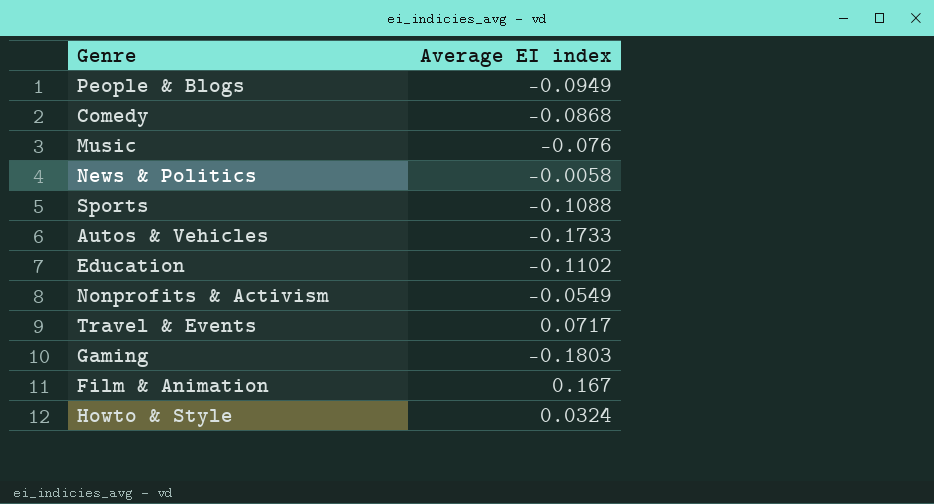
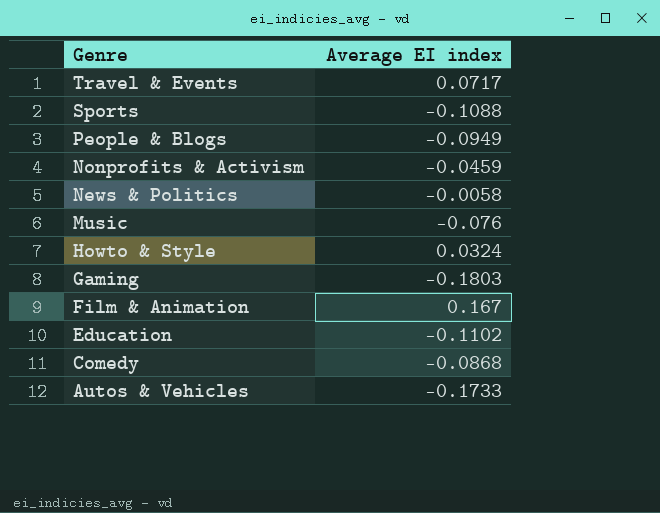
row order: none -> Genre descending
Nonprofits & Activism | Average EI index: -0.0549 -> -0.0459

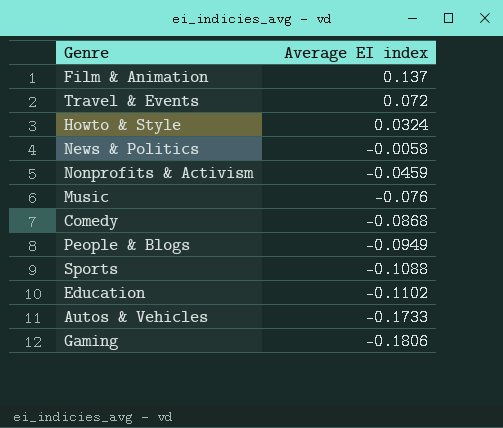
row order: Genre descending -> Average EI index descending
Film & Animation | Average EI index: 0.167 -> 0.137
Travel & Events | Average EI index: 0.0717 -> 0.072
Gaming | Average EI index: -0.1803 -> -0.1806

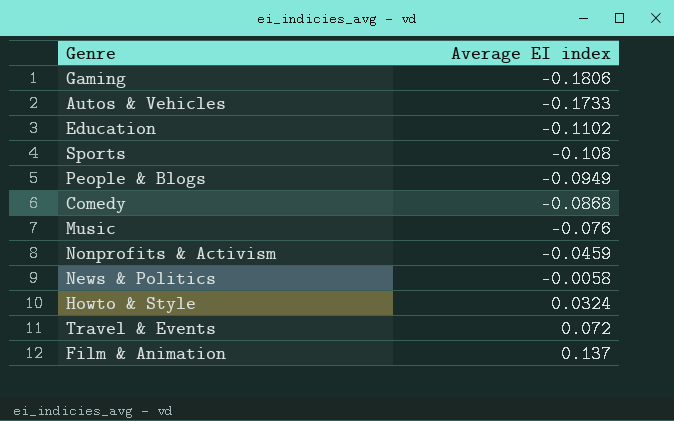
row order: Average EI index descending -> Average EI index ascending
Sports | Average EI index: -0.1088 -> -0.108

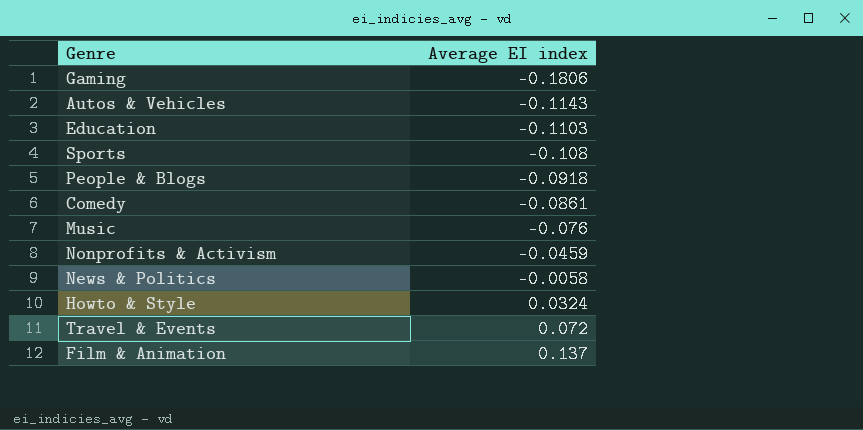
Autos & Vehicles | Average EI index: -0.1733 -> -0.1143
Education | Average EI index: -0.1102 -> -0.1103
People & Blogs | Average EI index: -0.0949 -> -0.0918
Comedy | Average EI index: -0.0868 -> -0.0861

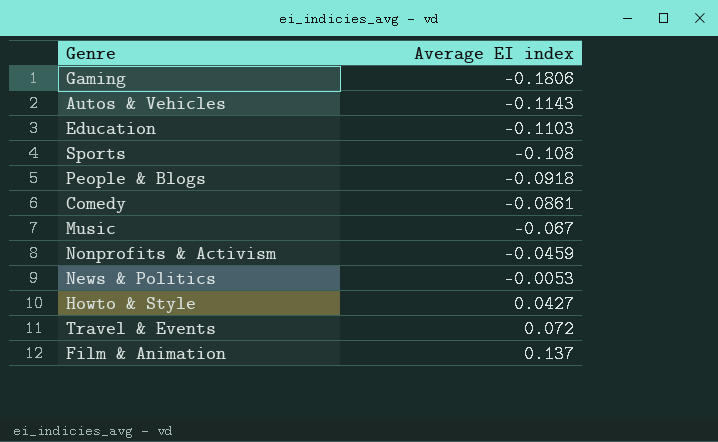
Music | Average EI index: -0.076 -> -0.067
News & Politics | Average EI index: -0.0058 -> -0.0053
Howto & Style | Average EI index: 0.0324 -> 0.0427

